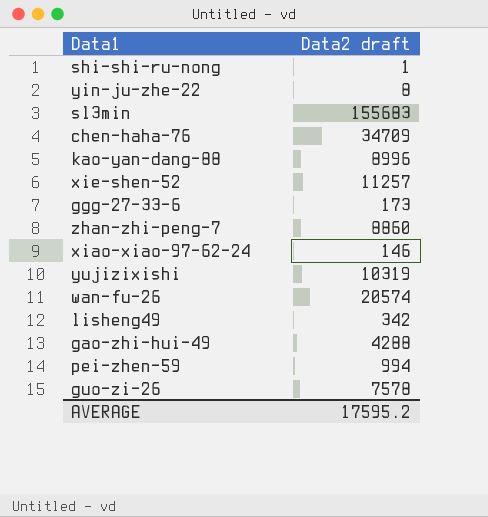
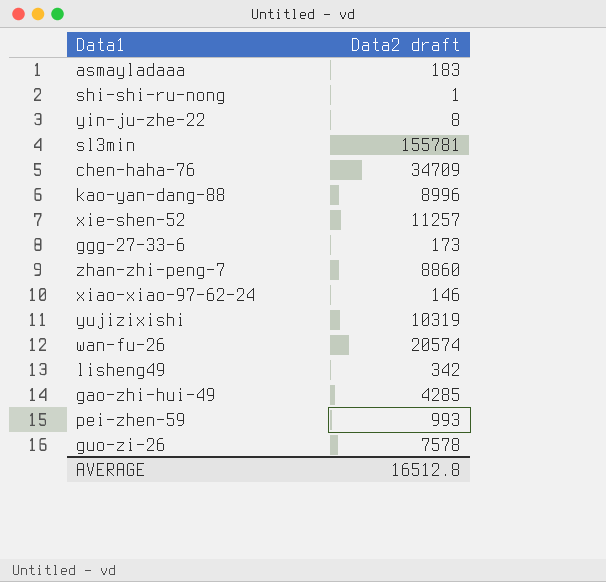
row asmayladaaa: none -> 183
sl3min | Data2 draft: 155683 -> 155781
gao-zhi-hui-49 | Data2 draft: 4288 -> 4285
pei-zhen-59 | Data2 draft: 994 -> 993
AVERAGE | Data2 draft: 17595.2 -> 16512.8

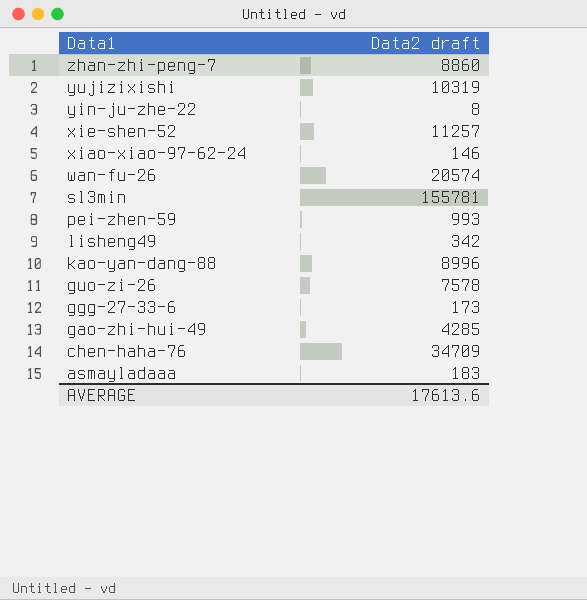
row order: none -> Data1 descending
row shi-shi-ru-nong: 1 -> none
AVERAGE | Data2 draft: 16512.8 -> 17613.6

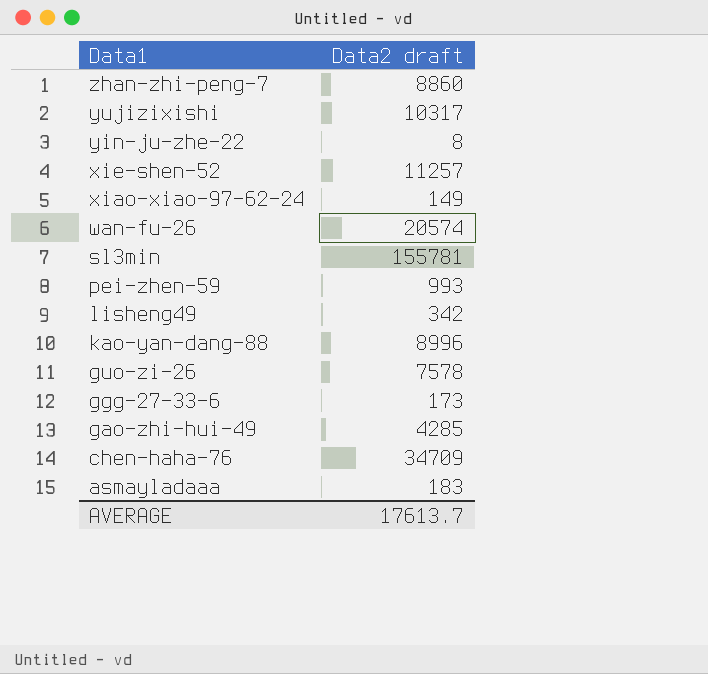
yujizixishi | Data2 draft: 10319 -> 10317
xiao-xiao-97-62-24 | Data2 draft: 146 -> 149
AVERAGE | Data2 draft: 17613.6 -> 17613.7

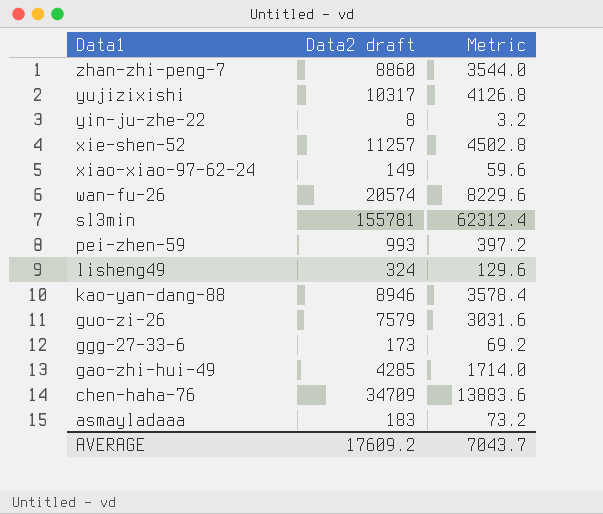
column Metric | formula: none -> [Data2 draft] * 0.4
lisheng49 | Data2 draft: 342 -> 324
kao-yan-dang-88 | Data2 draft: 8996 -> 8946
guo-zi-26 | Data2 draft: 7578 -> 7579
AVERAGE | Data2 draft: 17613.7 -> 17609.2

